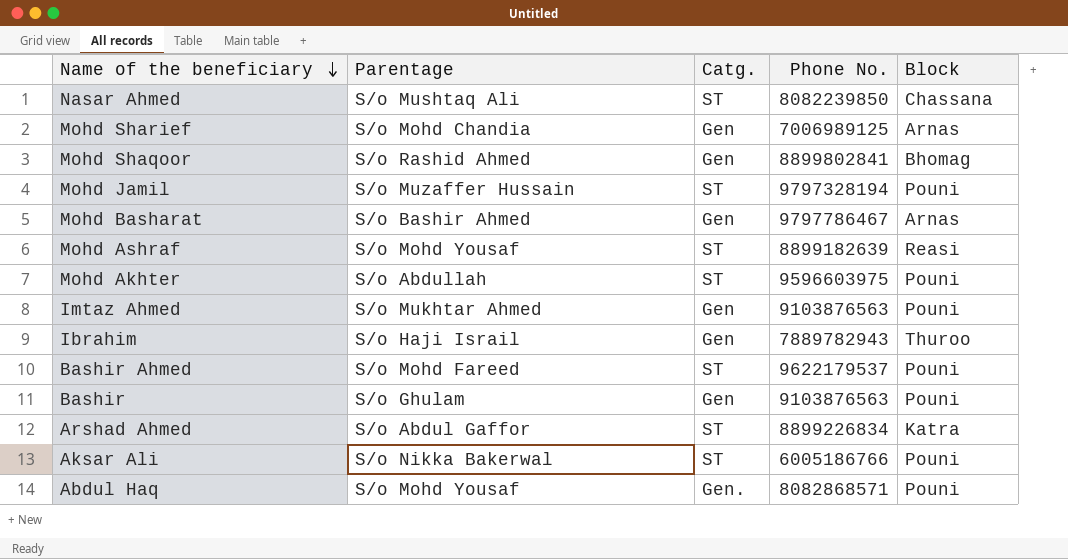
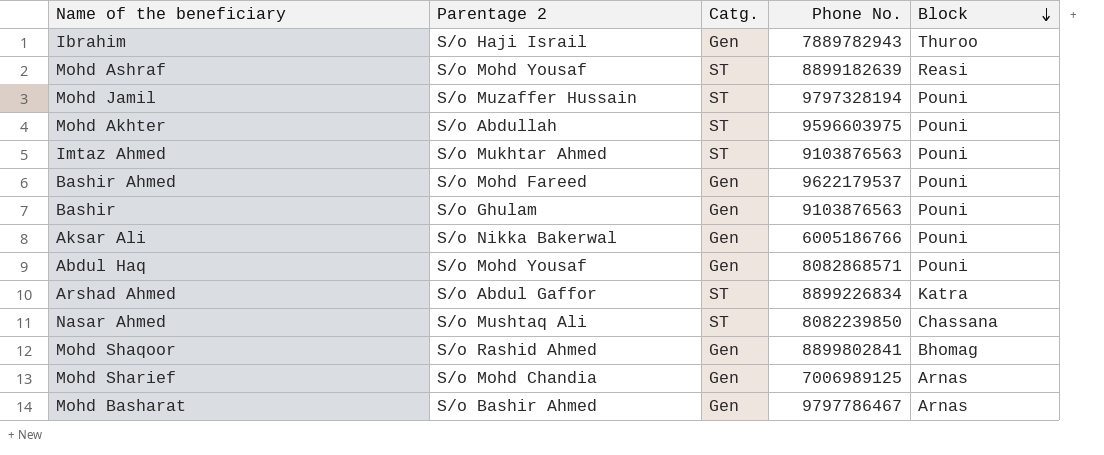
row order: Name of the beneficiary descending -> Block descending
column name: Parentage -> Parentage 2
Imtaz Ahmed | Catg.: Gen -> ST
Bashir Ahmed | Catg.: ST -> Gen
Aksar Ali | Catg.: ST -> Gen
Abdul Haq | Catg.: Gen. -> Gen

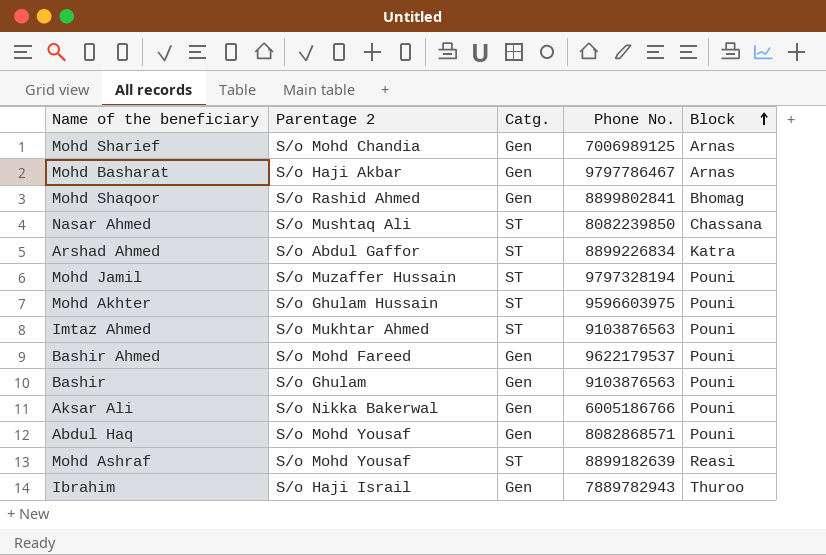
row order: Block descending -> Block ascending
Mohd Basharat | Parentage 2: S/o Bashir Ahmed -> S/o Haji Akbar
Mohd Akhter | Parentage 2: S/o Abdullah -> S/o Ghulam Hussain

